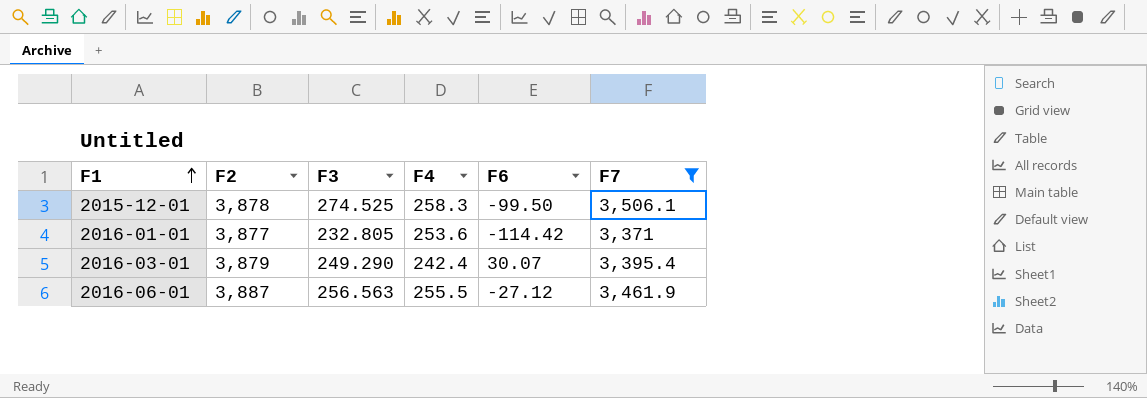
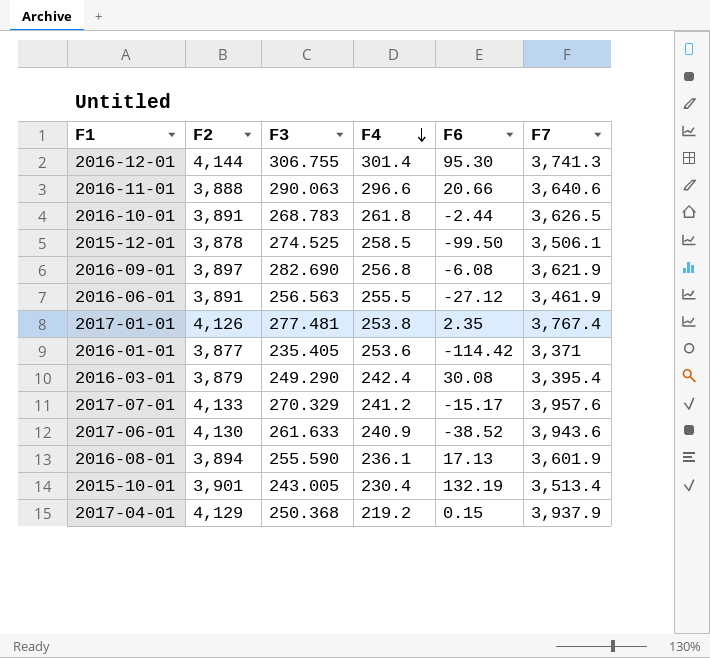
filter: F7 <= 3,506.1 -> none
row order: F1 ascending -> F4 descending
2015-12-01 | F4: 258.3 -> 258.5
2016-06-01 | F2: 3,887 -> 3,891
2016-01-01 | F3: 232.805 -> 235.405
2016-03-01 | F6: 30.07 -> 30.08

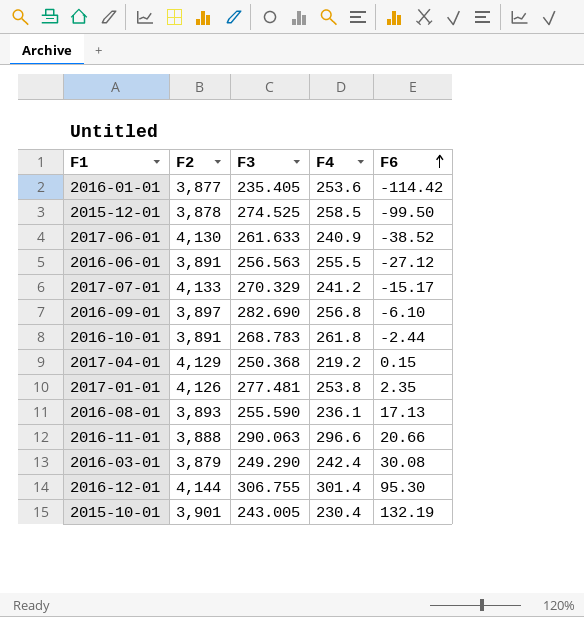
row order: F4 descending -> F6 ascending
column F7 | position: 6 -> none
2016-09-01 | F6: -6.08 -> -6.10
2016-08-01 | F2: 3,894 -> 3,893

